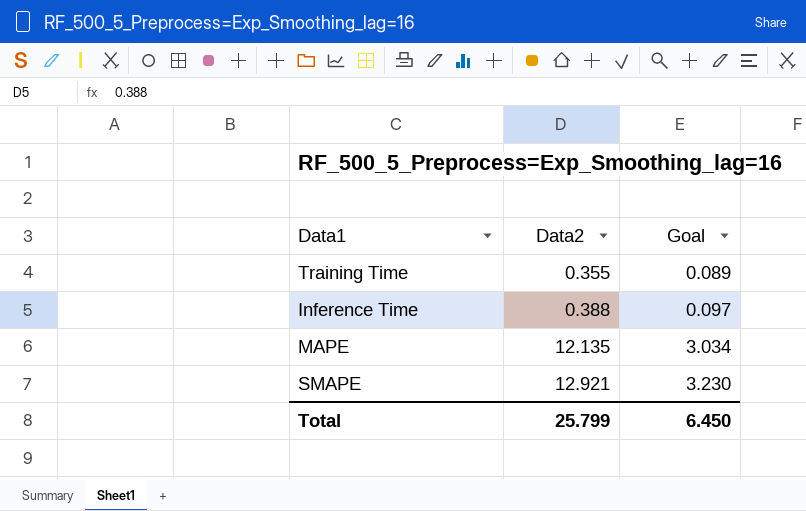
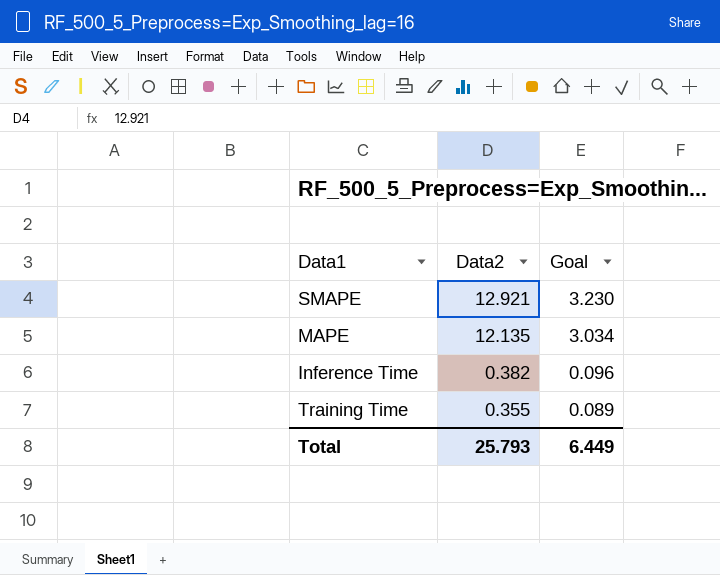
row order: Data2 ascending -> Data2 descending
Inference Time | Data2: 0.388 -> 0.382
Inference Time | Goal: 0.097 -> 0.096
Total | Data2: 25.799 -> 25.793
Total | Goal: 6.450 -> 6.449

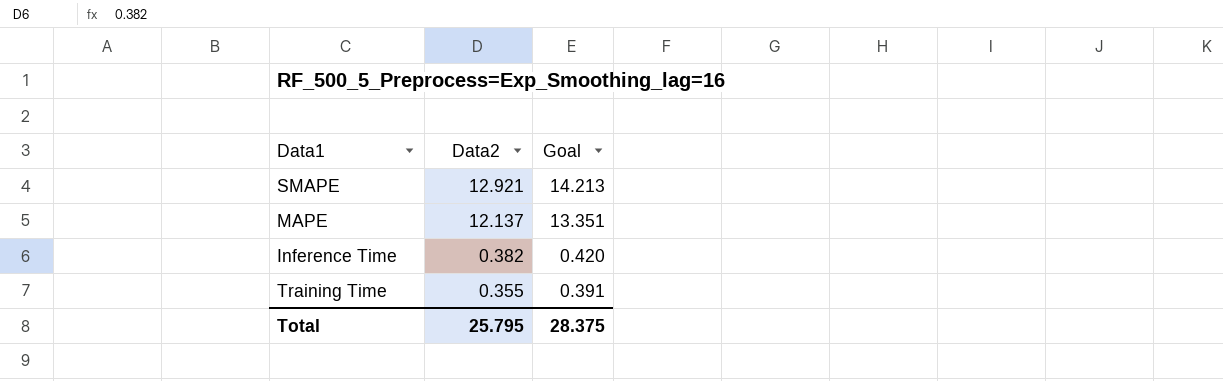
column Goal | formula: [Data2] * 0.25 -> [Data2] * 1.1
MAPE | Data2: 12.135 -> 12.137
Total | Data2: 25.793 -> 25.795
Total | Goal: 6.449 -> 28.375

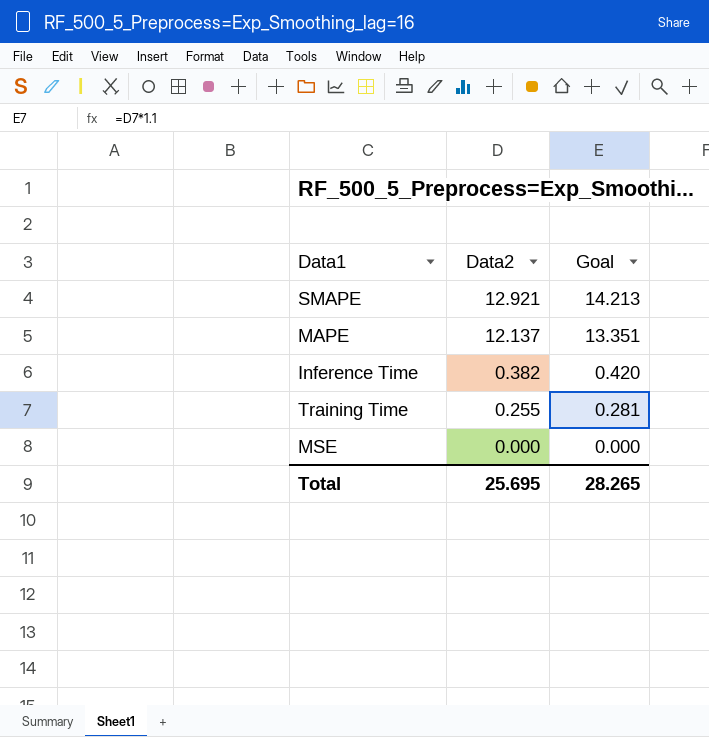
Training Time | Data2: 0.355 -> 0.255
Training Time | Goal: 0.391 -> 0.281
row MSE: none -> 0.000 | 0.000
Total | Data2: 25.795 -> 25.695
Total | Goal: 28.375 -> 28.265

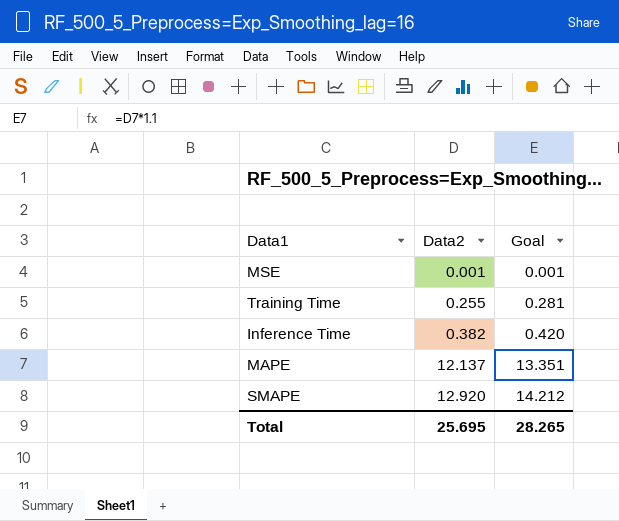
row order: Data2 descending -> Data2 ascending
MSE | Data2: 0.000 -> 0.001
MSE | Goal: 0.000 -> 0.001
SMAPE | Data2: 12.921 -> 12.920
SMAPE | Goal: 14.213 -> 14.212

